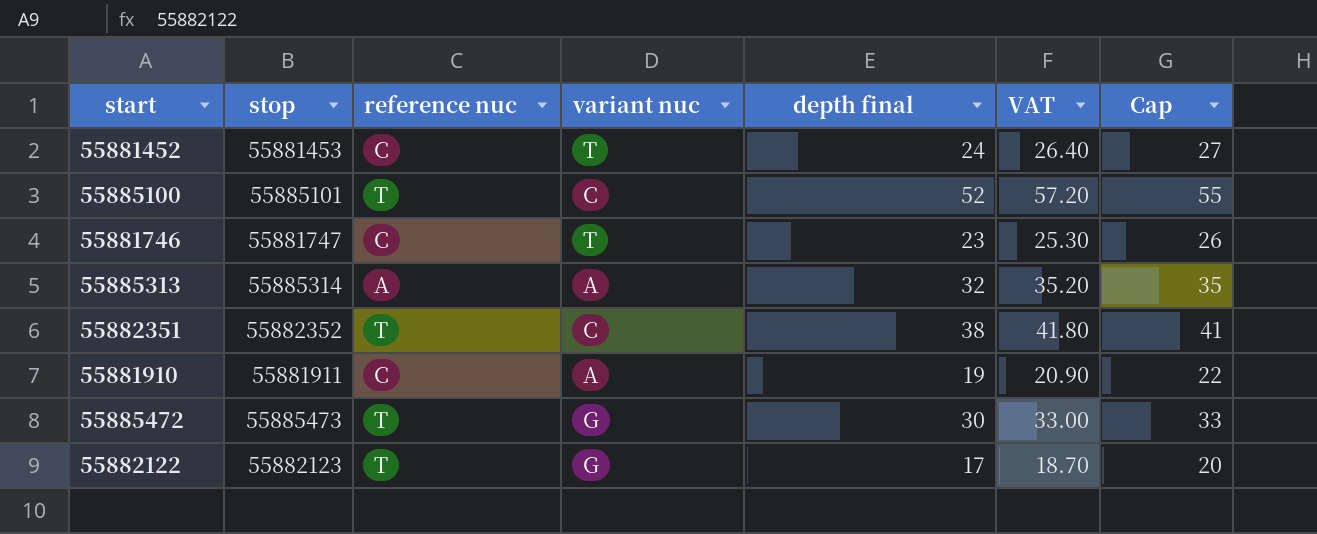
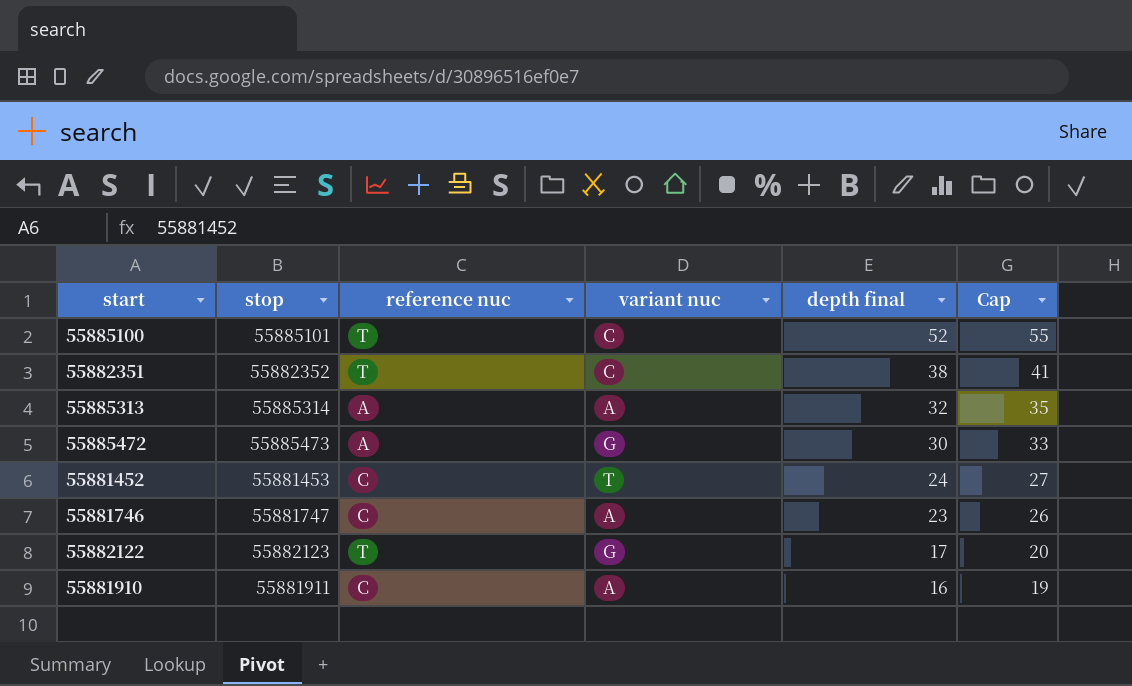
row order: none -> depth final descending
column VAT | formula: [depth final] * 1.1 -> none
55885472 | reference nuc: T -> A
55881746 | variant nuc: T -> A
55881910 | depth final: 19 -> 16
55881910 | Cap: 22 -> 19

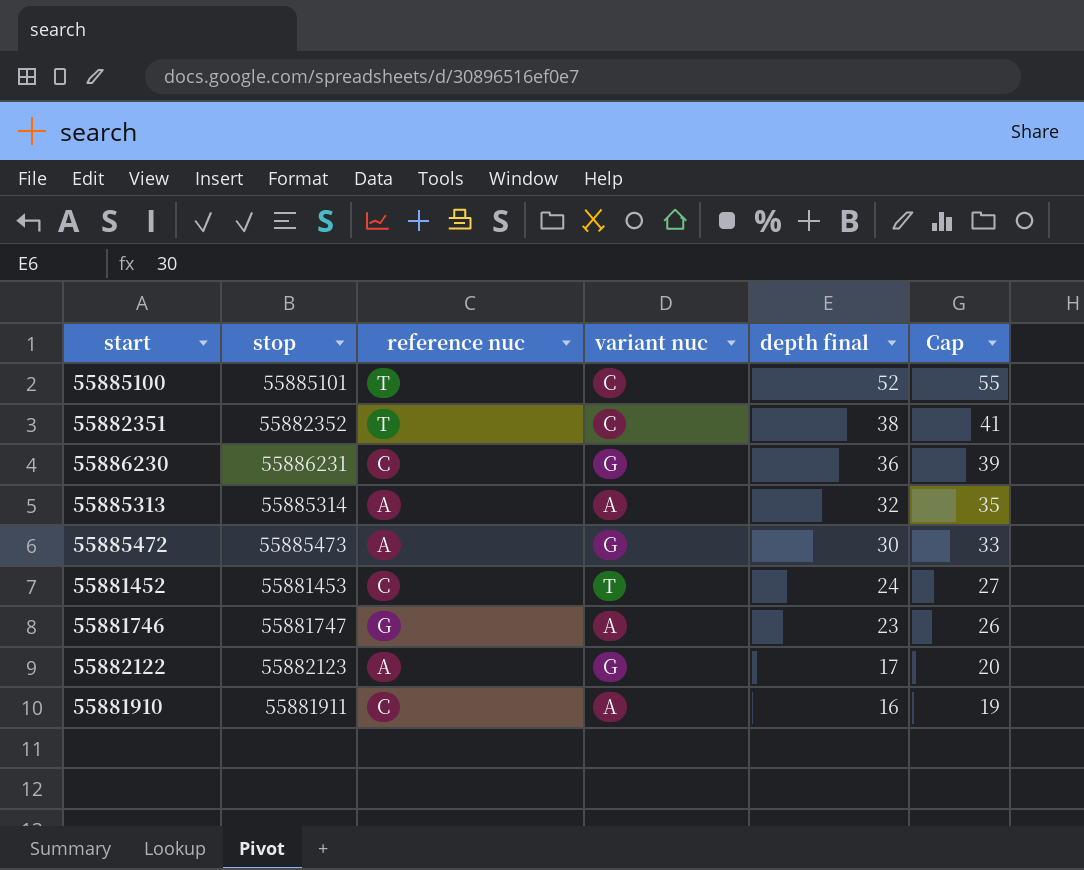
row 55886230: none -> 55886231 | C | G | 36 | 39
55881746 | reference nuc: C -> G
55882122 | reference nuc: T -> A

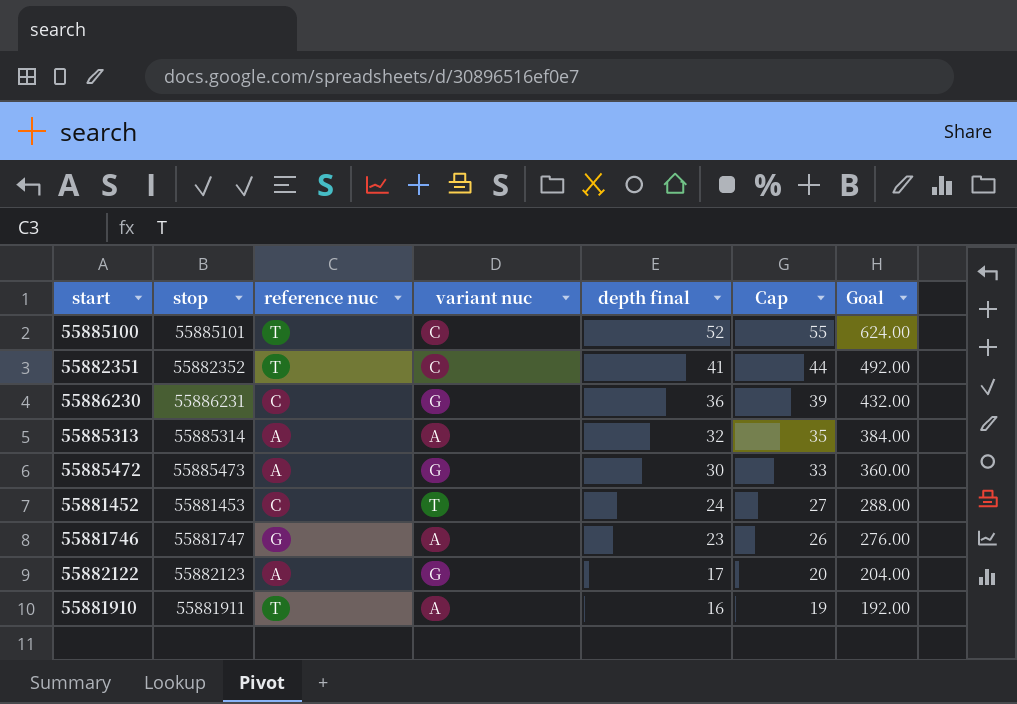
column Goal | formula: none -> [depth final] * 12
55882351 | depth final: 38 -> 41
55882351 | Cap: 41 -> 44
55881910 | reference nuc: C -> T

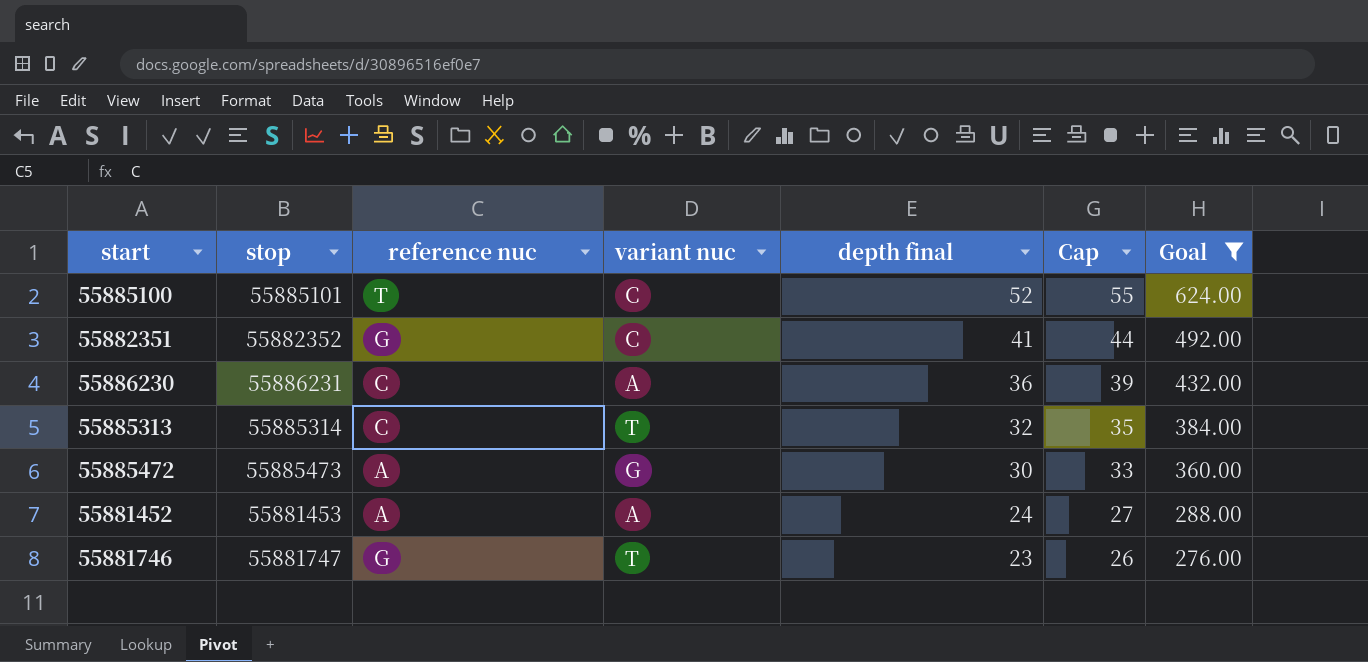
filter: none -> Goal >= 276.00
55882351 | reference nuc: T -> G
55886230 | variant nuc: G -> A
55885313 | reference nuc: A -> C
55885313 | variant nuc: A -> T
55881452 | reference nuc: C -> A
55881452 | variant nuc: T -> A
55881746 | variant nuc: A -> T

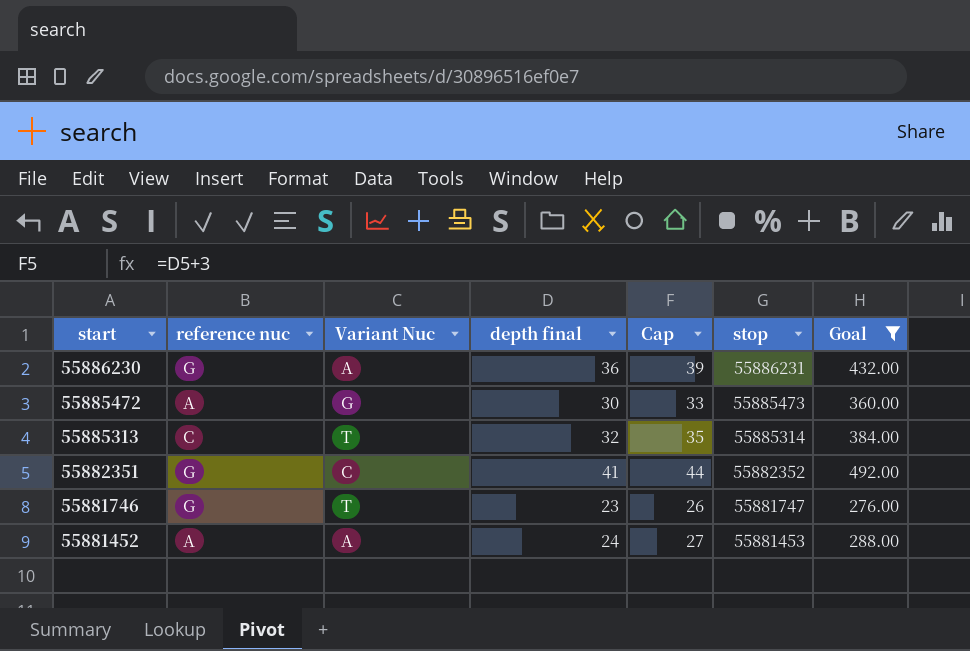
row order: depth final descending -> start descending
column name: variant nuc -> Variant Nuc
column stop | position: 2 -> 6
row 55885100: 55885101 | T | C | 52 | 55 | 624.00 -> none
55886230 | reference nuc: C -> G

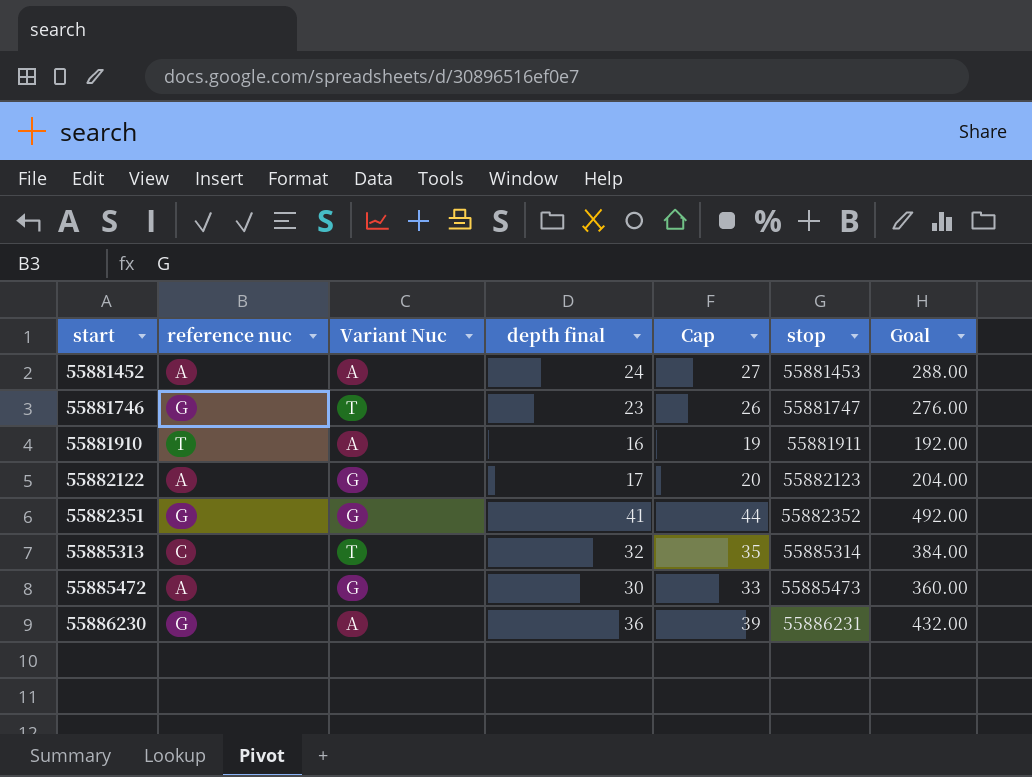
filter: Goal >= 276.00 -> none
row order: start descending -> start ascending
55882351 | Variant Nuc: C -> G

